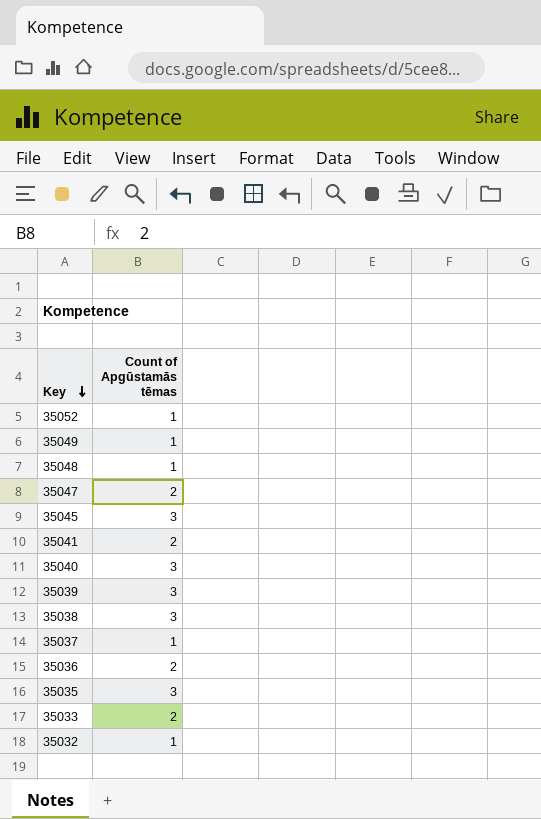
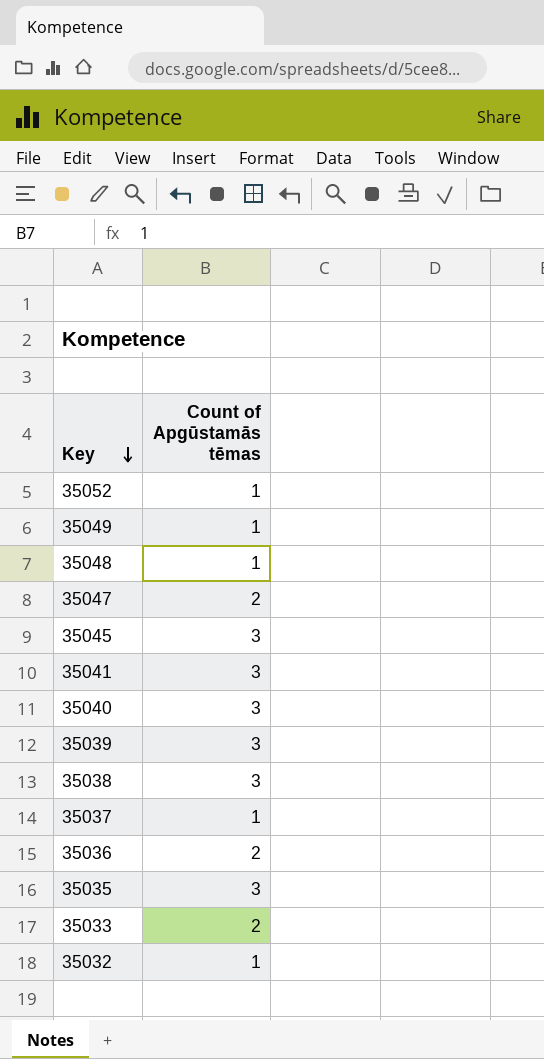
35041 | Count of Apgūstamās tēmas: 2 -> 3

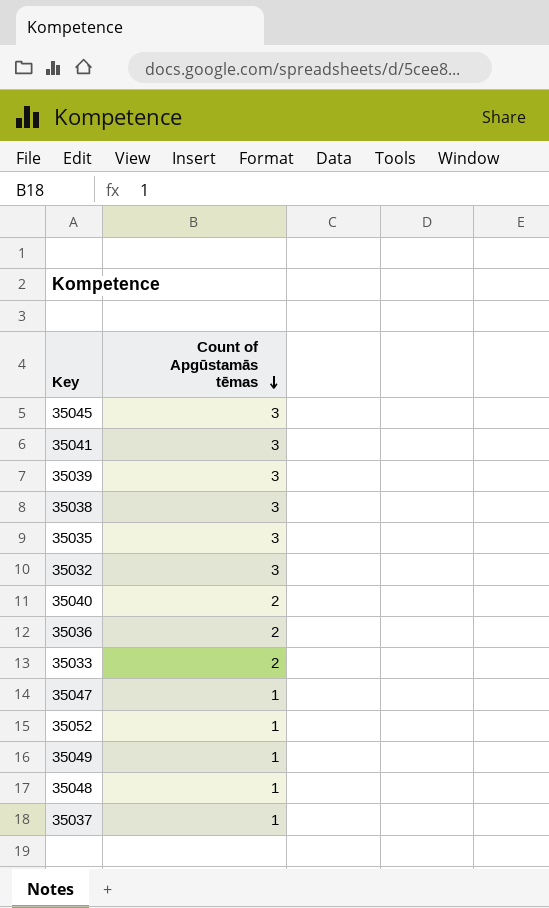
row order: Key descending -> Count of Apgūstamās tēmas descending
35032 | Count of Apgūstamās tēmas: 1 -> 3
35040 | Count of Apgūstamās tēmas: 3 -> 2
35047 | Count of Apgūstamās tēmas: 2 -> 1

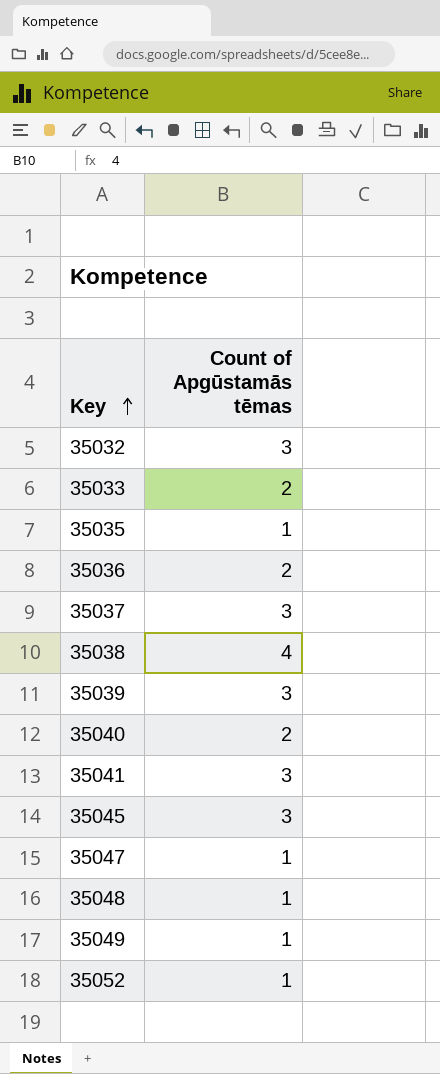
row order: Count of Apgūstamās tēmas descending -> Key ascending
35035 | Count of Apgūstamās tēmas: 3 -> 1
35037 | Count of Apgūstamās tēmas: 1 -> 3
35038 | Count of Apgūstamās tēmas: 3 -> 4

